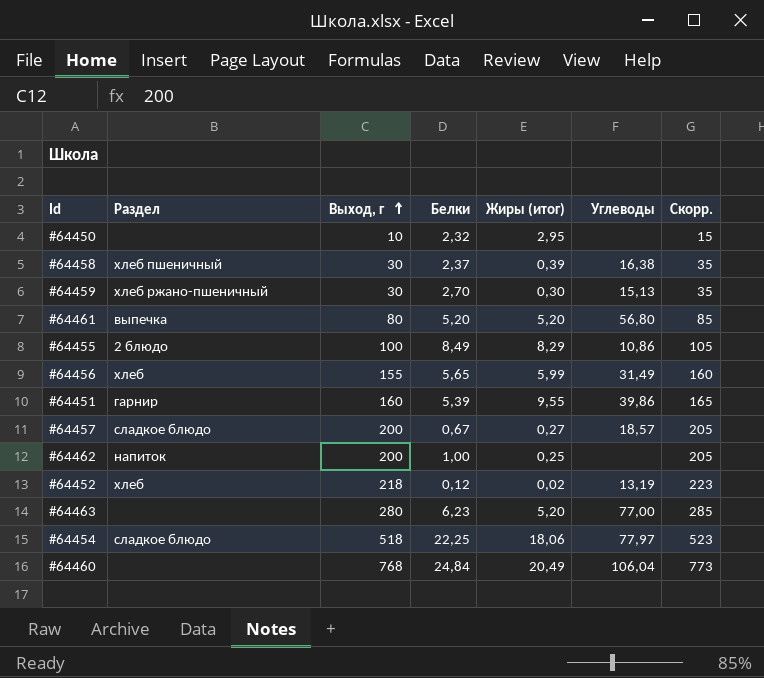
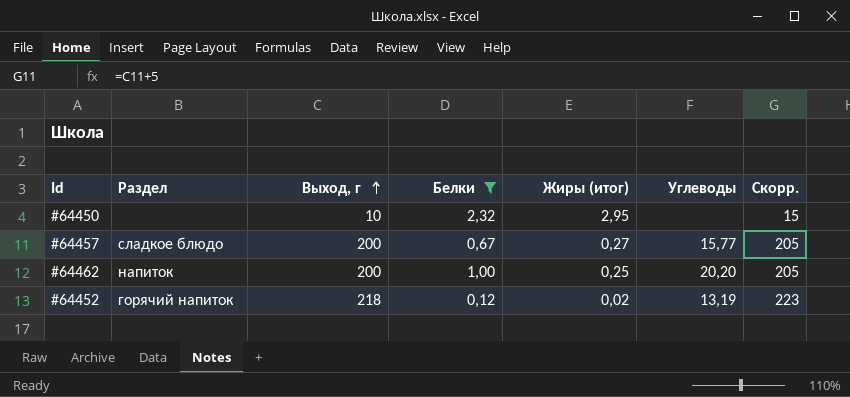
filter: none -> Белки <= 2,32
#64457 | Углеводы: 18,57 -> 15,77
#64462 | Углеводы: none -> 20,20
#64452 | Раздел: хлеб -> горячий напиток

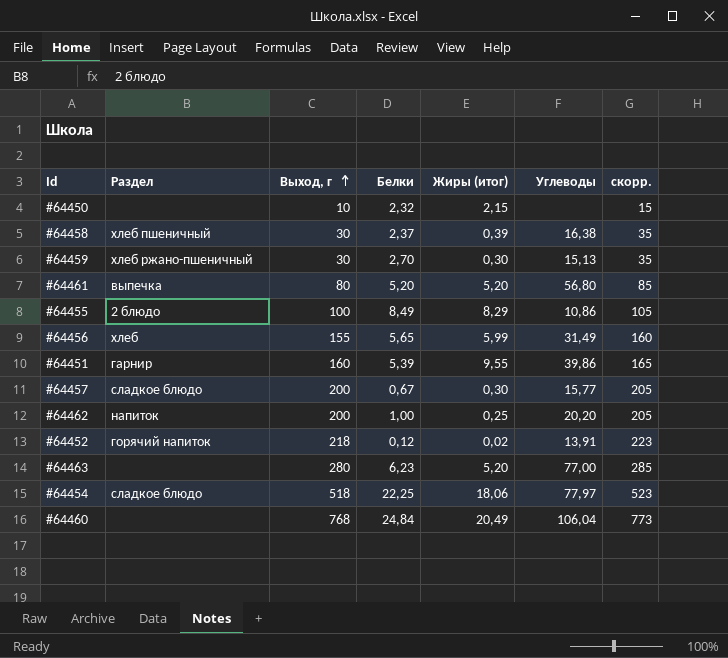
filter: Белки <= 2,32 -> none
column name: Скорр. -> скорр.
#64450 | Жиры (итог): 2,95 -> 2,15
#64457 | Жиры (итог): 0,27 -> 0,30
#64452 | Углеводы: 13,19 -> 13,91

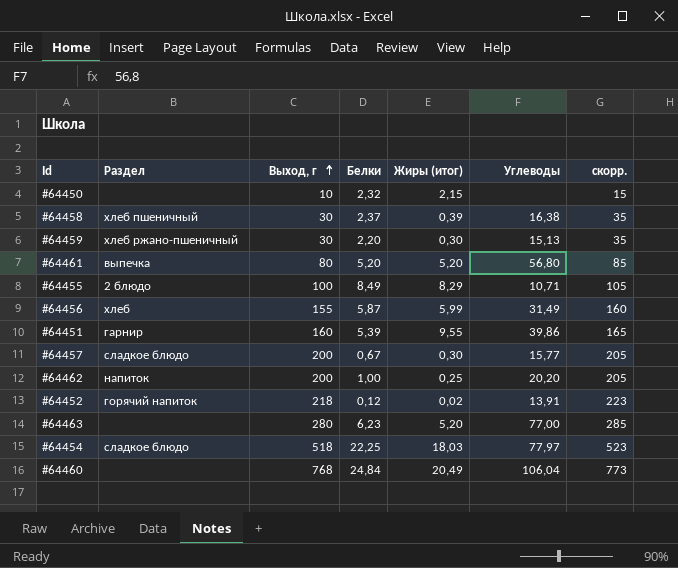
#64459 | Белки: 2,70 -> 2,20
#64455 | Углеводы: 10,86 -> 10,71
#64456 | Белки: 5,65 -> 5,87
#64454 | Жиры (итог): 18,06 -> 18,03

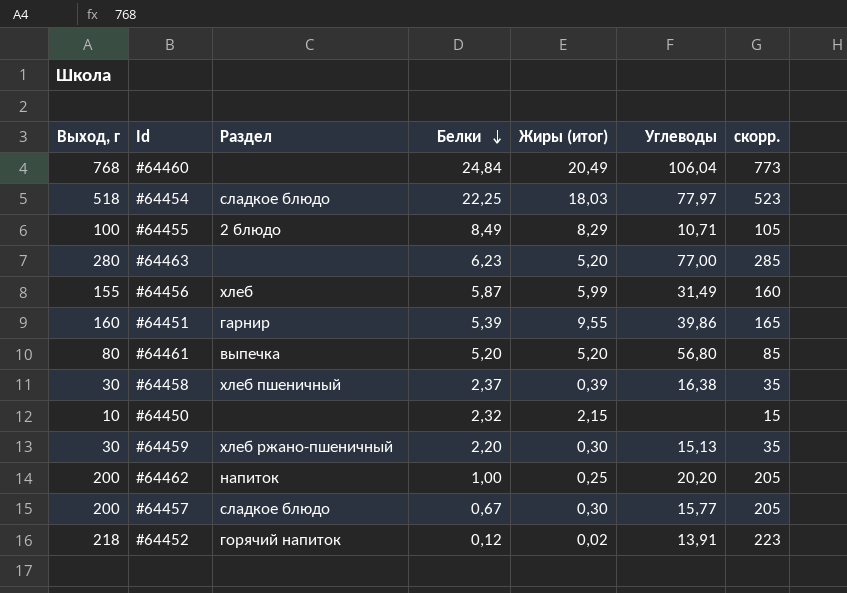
row order: Выход, г ascending -> Белки descending
column Выход, г | position: 3 -> 1

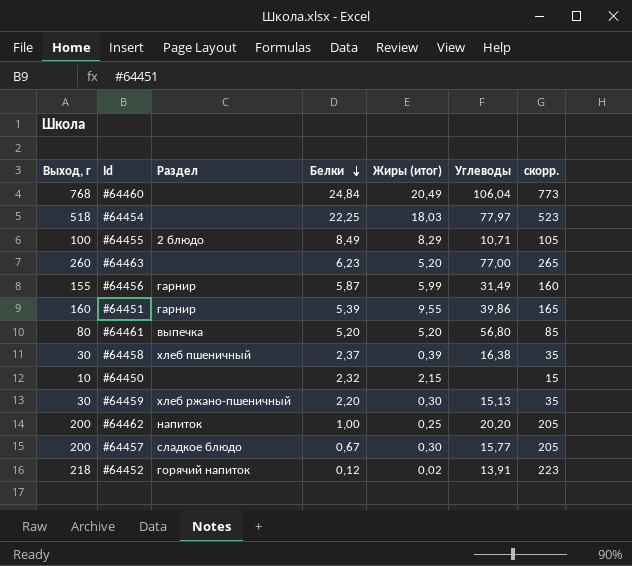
#64454 | Раздел: сладкое блюдо -> none
#64463 | Выход, г: 280 -> 260
#64463 | скорр.: 285 -> 265
#64456 | Раздел: хлеб -> гарнир

